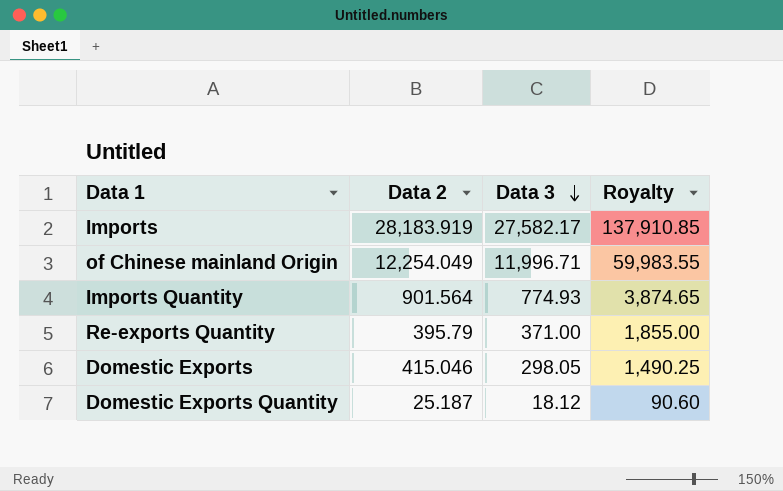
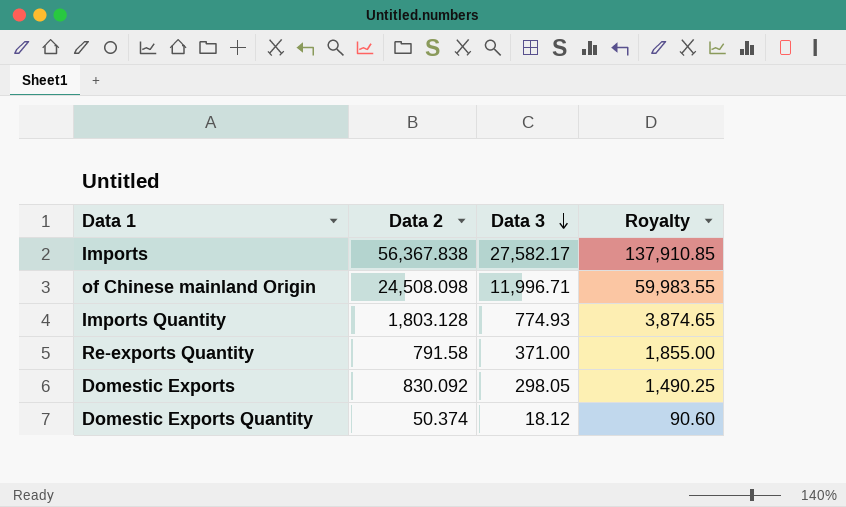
Imports | Data 2: 28,183.919 -> 56,367.838
of Chinese mainland Origin | Data 2: 12,254.049 -> 24,508.098
Imports Quantity | Data 2: 901.564 -> 1,803.128
Re-exports Quantity | Data 2: 395.79 -> 791.58
Domestic Exports | Data 2: 415.046 -> 830.092
Domestic Exports Quantity | Data 2: 25.187 -> 50.374

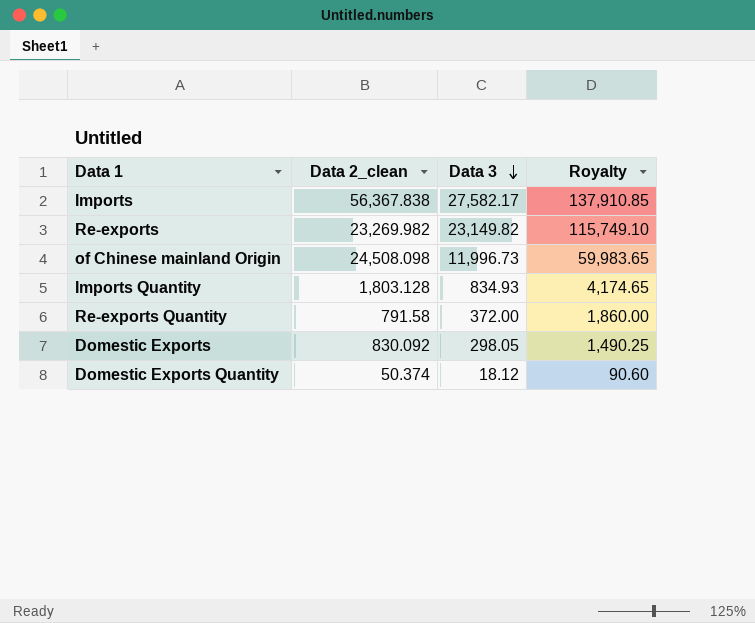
column name: Data 2 -> Data 2_clean
row Re-exports: none -> 23,269.982 | 23,149.82 | 115,749.10
of Chinese mainland Origin | Data 3: 11,996.71 -> 11,996.73
of Chinese mainland Origin | Royalty: 59,983.55 -> 59,983.65
Imports Quantity | Data 3: 774.93 -> 834.93
Imports Quantity | Royalty: 3,874.65 -> 4,174.65
Re-exports Quantity | Data 3: 371.00 -> 372.00
Re-exports Quantity | Royalty: 1,855.00 -> 1,860.00

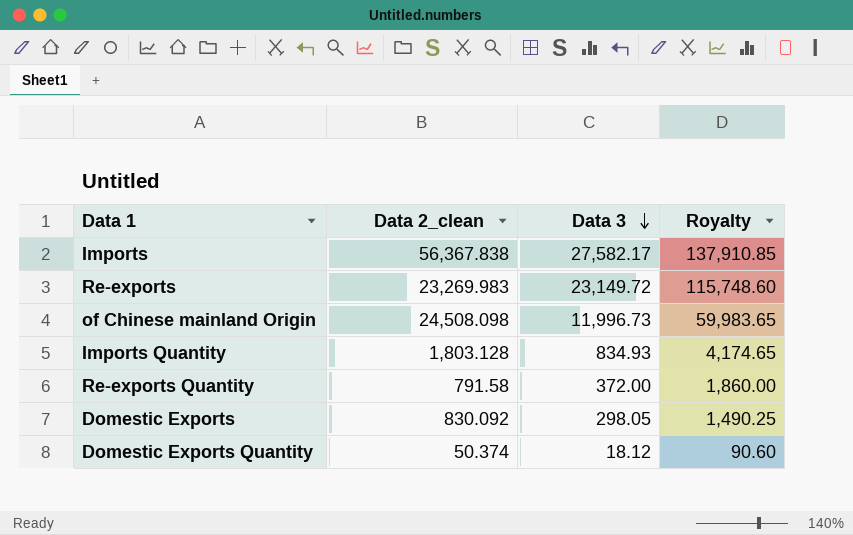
Re-exports | Data 2_clean: 23,269.982 -> 23,269.983
Re-exports | Data 3: 23,149.82 -> 23,149.72
Re-exports | Royalty: 115,749.10 -> 115,748.60

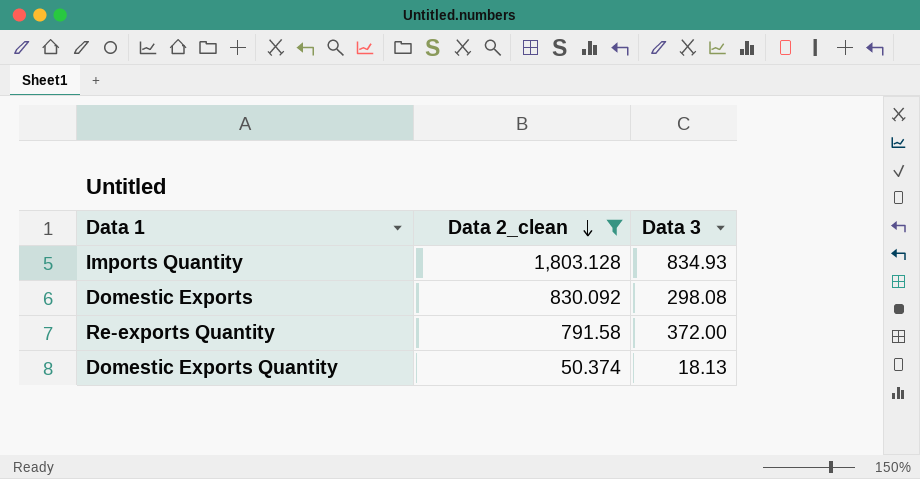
filter: none -> Data 2_clean <= 1,803.128
row order: Data 3 descending -> Data 2_clean descending
column Royalty | formula: [Data 3] * 5 -> none
Domestic Exports | Data 3: 298.05 -> 298.08
Domestic Exports Quantity | Data 3: 18.12 -> 18.13

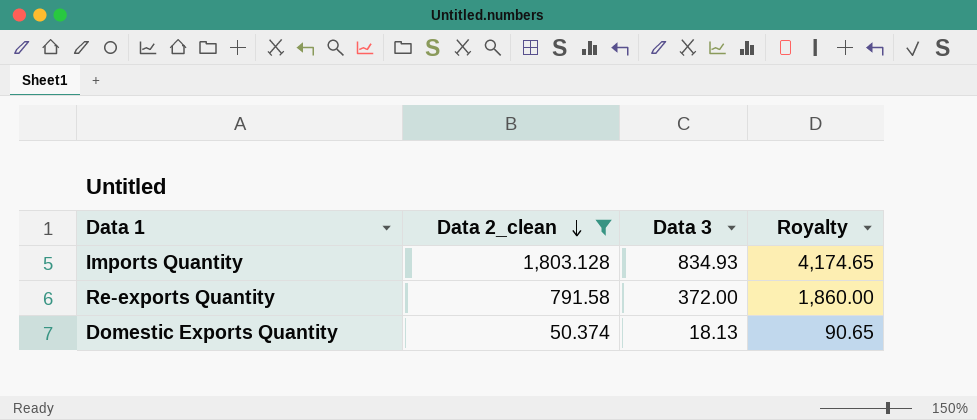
column Royalty | formula: none -> [Data 3] * 5
row Domestic Exports: 830.092 | 298.08 -> none

